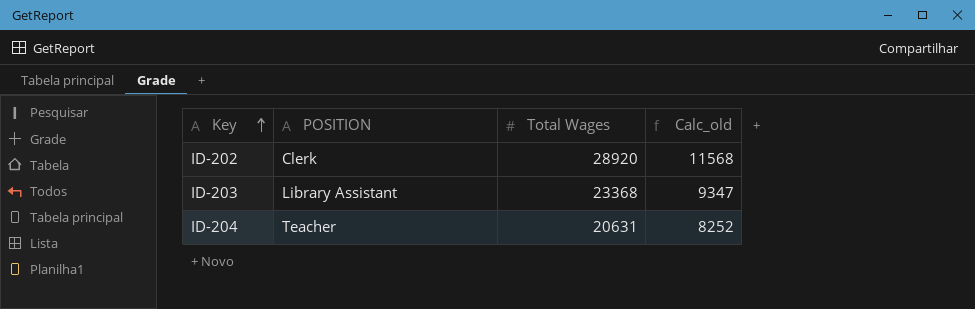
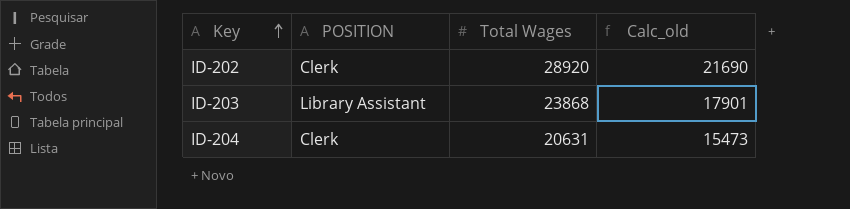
column Calc_old | formula: [Total Wages] * 0.4 -> [Total Wages] * 0.75
ID-203 | Total Wages: 23368 -> 23868
ID-204 | POSITION: Teacher -> Clerk

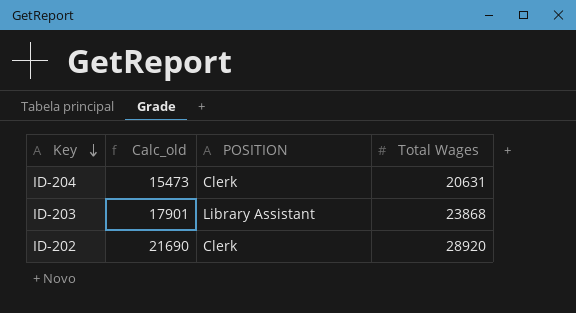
row order: Key ascending -> Key descending
column Calc_old | position: 4 -> 2

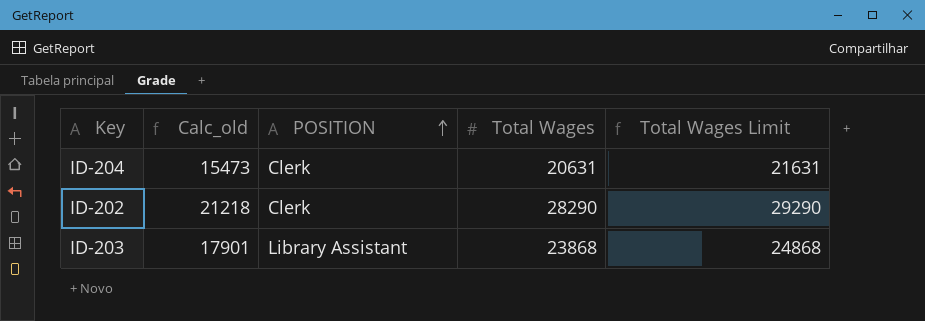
row order: Key descending -> POSITION ascending
column Total Wages Limit | formula: none -> [Total Wages] + 1000
ID-202 | Calc_old: 21690 -> 21218
ID-202 | Total Wages: 28920 -> 28290

